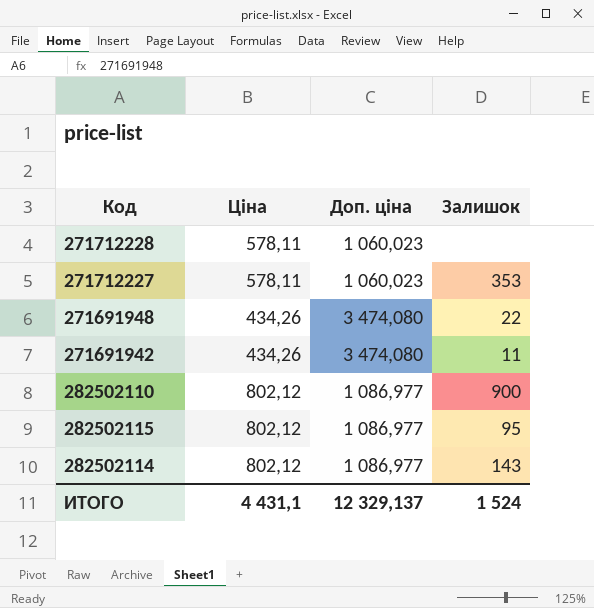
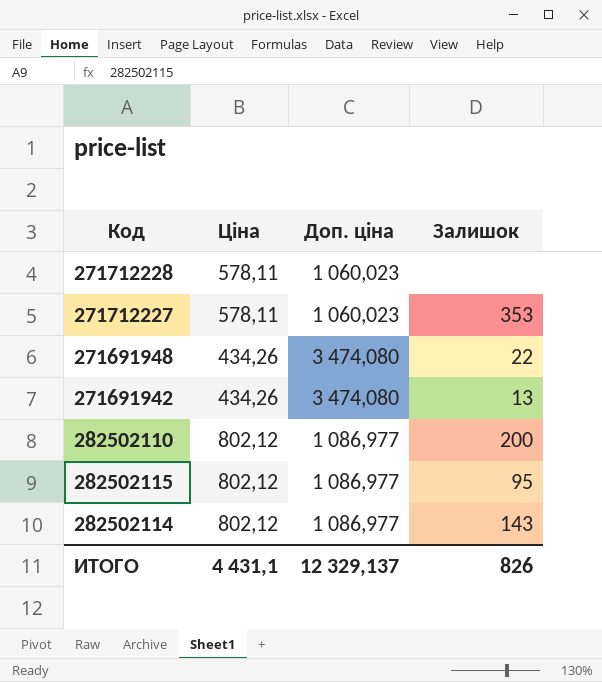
271691942 | Залишок: 11 -> 13
282502110 | Залишок: 900 -> 200
ИТОГО | Залишок: 1 524 -> 826

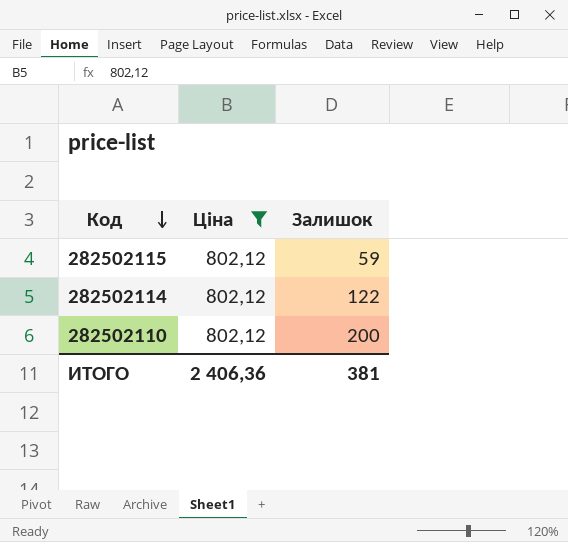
filter: none -> Ціна = 802,12
row order: none -> Код descending
column Доп. ціна | position: 3 -> none
282502115 | Залишок: 95 -> 59
282502114 | Залишок: 143 -> 122
ИТОГО | Ціна: 4 431,1 -> 2 406,36
ИТОГО | Залишок: 826 -> 381

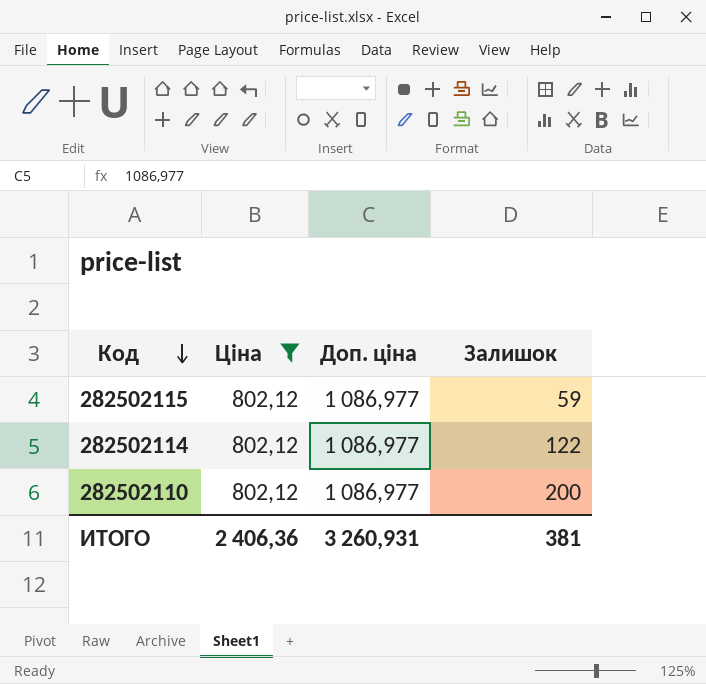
column Доп. ціна | position: none -> 3

